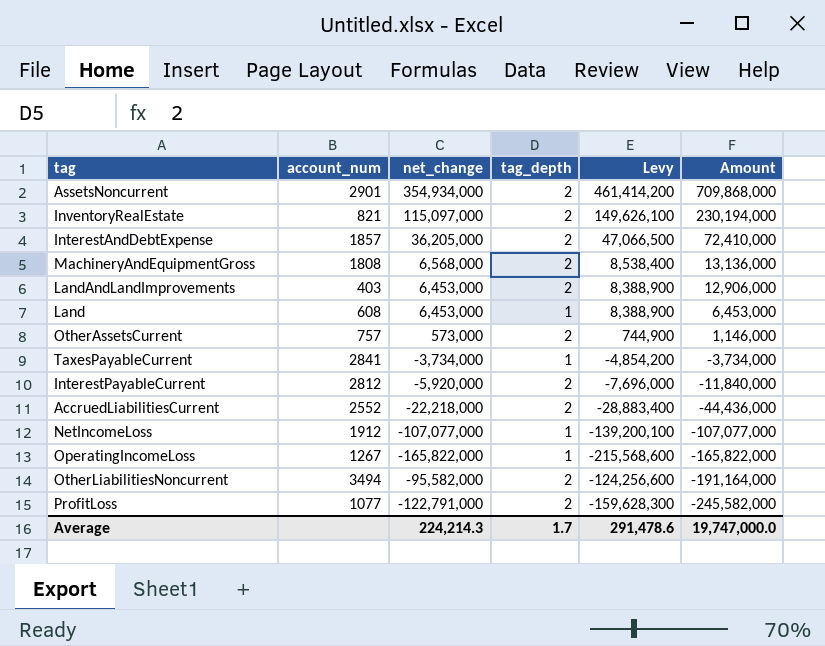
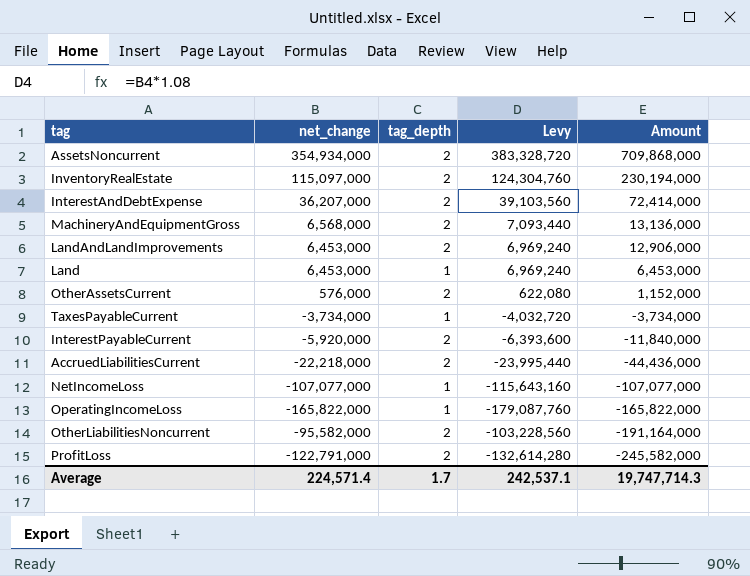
column account_num | position: 2 -> none
column Levy | formula: [net_change] * 1.3 -> [net_change] * 1.08
InterestAndDebtExpense | net_change: 36,205,000 -> 36,207,000
InterestAndDebtExpense | Amount: 72,410,000 -> 72,414,000
OtherAssetsCurrent | net_change: 573,000 -> 576,000
OtherAssetsCurrent | Amount: 1,146,000 -> 1,152,000
Average | net_change: 224,214.3 -> 224,571.4
Average | Levy: 291,478.6 -> 242,537.1
Average | Amount: 19,747,000.0 -> 19,747,714.3

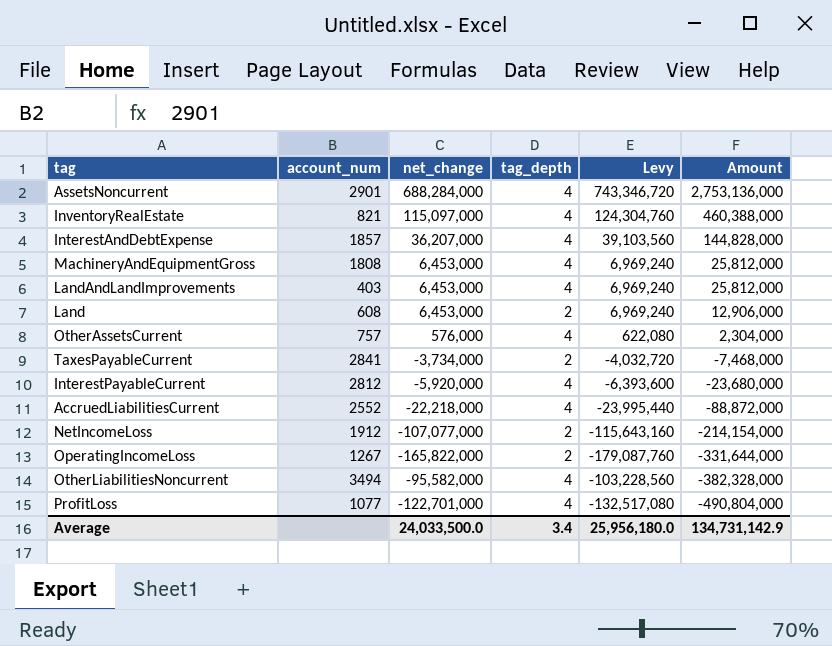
column account_num | position: none -> 2
AssetsNoncurrent | net_change: 354,934,000 -> 688,284,000
AssetsNoncurrent | tag_depth: 2 -> 4
AssetsNoncurrent | Levy: 383,328,720 -> 743,346,720
AssetsNoncurrent | Amount: 709,868,000 -> 2,753,136,000
InventoryRealEstate | tag_depth: 2 -> 4
InventoryRealEstate | Amount: 230,194,000 -> 460,388,000
InterestAndDebtExpense | tag_depth: 2 -> 4
InterestAndDebtExpense | Amount: 72,414,000 -> 144,828,000
MachineryAndEquipmentGross | net_change: 6,568,000 -> 6,453,000
MachineryAndEquipmentGross | tag_depth: 2 -> 4
MachineryAndEquipmentGross | Levy: 7,093,440 -> 6,969,240
MachineryAndEquipmentGross | Amount: 13,136,000 -> 25,812,000
LandAndLandImprovements | tag_depth: 2 -> 4
LandAndLandImprovements | Amount: 12,906,000 -> 25,812,000
Land | tag_depth: 1 -> 2
Land | Amount: 6,453,000 -> 12,906,000
OtherAssetsCurrent | tag_depth: 2 -> 4
OtherAssetsCurrent | Amount: 1,152,000 -> 2,304,000
TaxesPayableCurrent | tag_depth: 1 -> 2
TaxesPayableCurrent | Amount: -3,734,000 -> -7,468,000
InterestPayableCurrent | tag_depth: 2 -> 4
InterestPayableCurrent | Amount: -11,840,000 -> -23,680,000
AccruedLiabilitiesCurrent | tag_depth: 2 -> 4
AccruedLiabilitiesCurrent | Amount: -44,436,000 -> -88,872,000
NetIncomeLoss | tag_depth: 1 -> 2
NetIncomeLoss | Amount: -107,077,000 -> -214,154,000
OperatingIncomeLoss | tag_depth: 1 -> 2
OperatingIncomeLoss | Amount: -165,822,000 -> -331,644,000
OtherLiabilitiesNoncurrent | tag_depth: 2 -> 4
OtherLiabilitiesNoncurrent | Amount: -191,164,000 -> -382,328,000
ProfitLoss | net_change: -122,791,000 -> -122,701,000
ProfitLoss | tag_depth: 2 -> 4
ProfitLoss | Levy: -132,614,280 -> -132,517,080
ProfitLoss | Amount: -245,582,000 -> -490,804,000
Average | net_change: 224,571.4 -> 24,033,500.0
Average | tag_depth: 1.7 -> 3.4
Average | Levy: 242,537.1 -> 25,956,180.0
Average | Amount: 19,747,714.3 -> 134,731,142.9

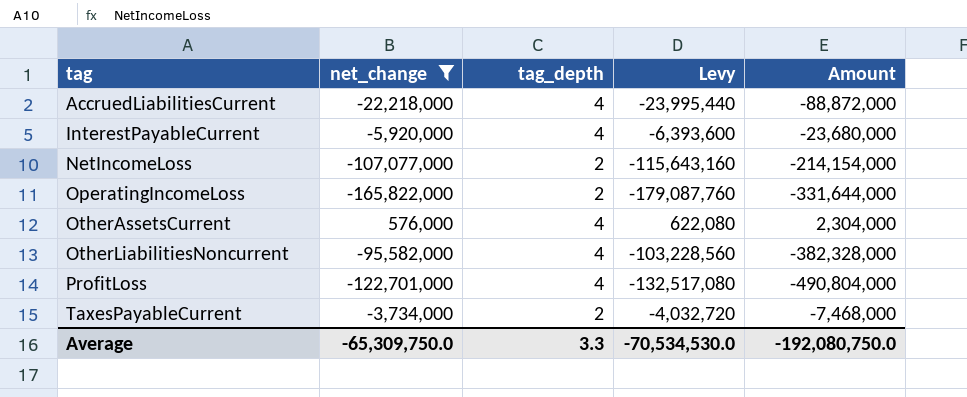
filter: none -> net_change <= 576,000
row order: Amount descending -> tag ascending
column account_num | position: 2 -> none
Average | net_change: 24,033,500.0 -> -65,309,750.0
Average | tag_depth: 3.4 -> 3.3
Average | Levy: 25,956,180.0 -> -70,534,530.0
Average | Amount: 134,731,142.9 -> -192,080,750.0

